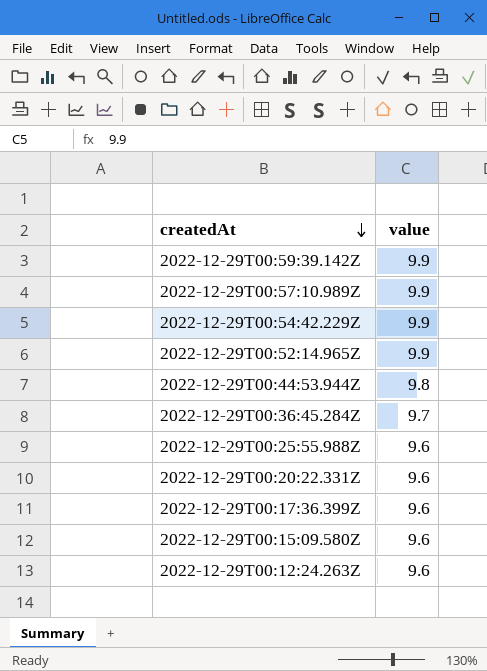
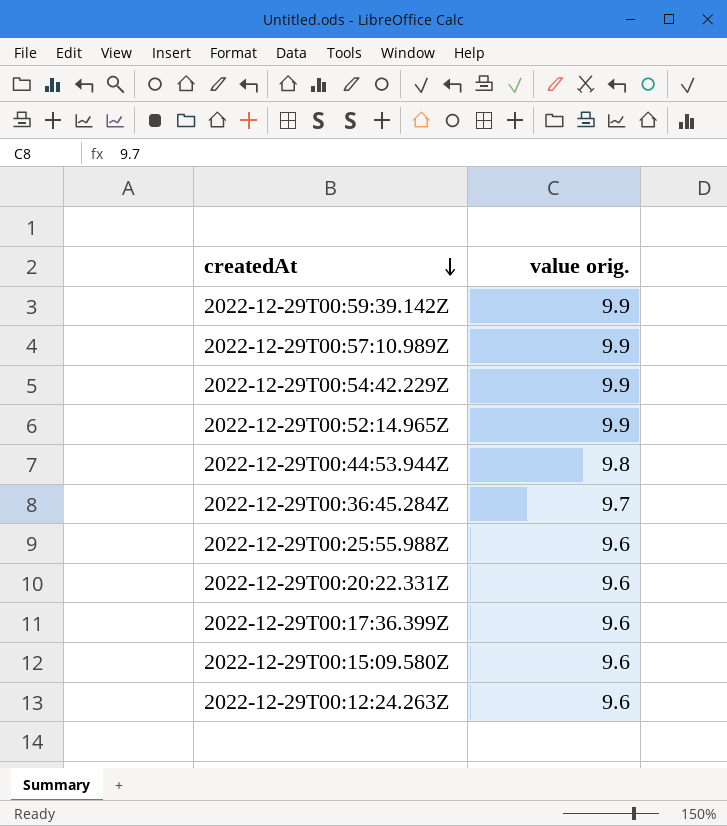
column name: value -> value orig.

